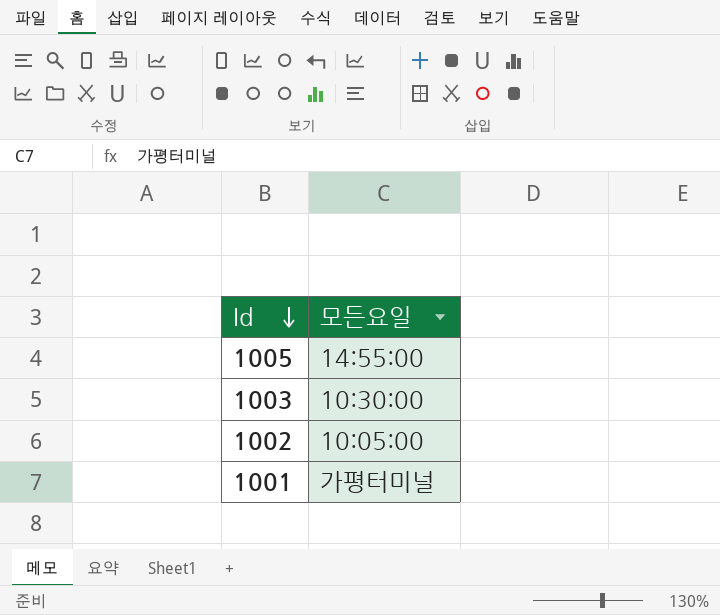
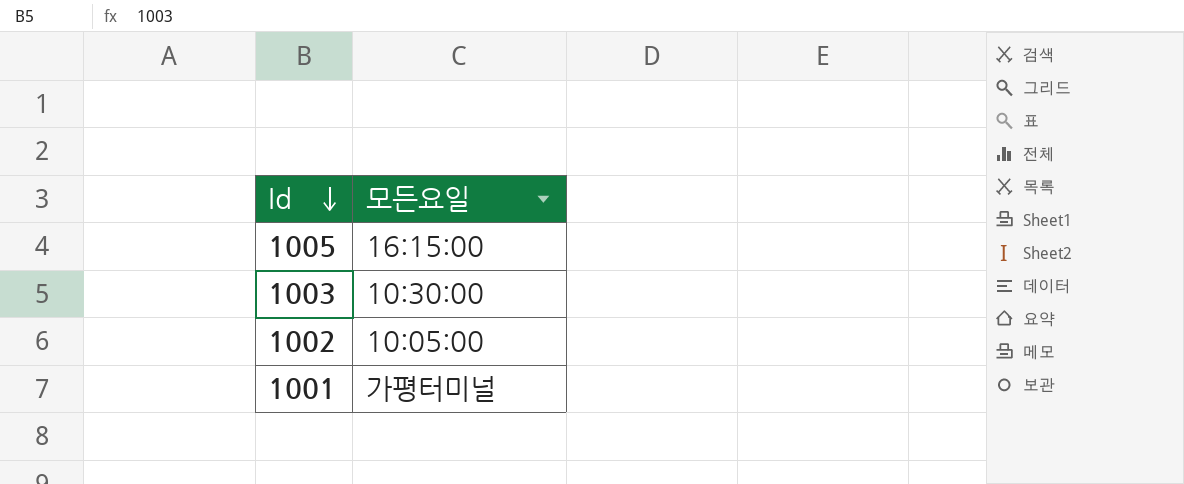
1005 | 모든요일: 14:55:00 -> 16:15:00

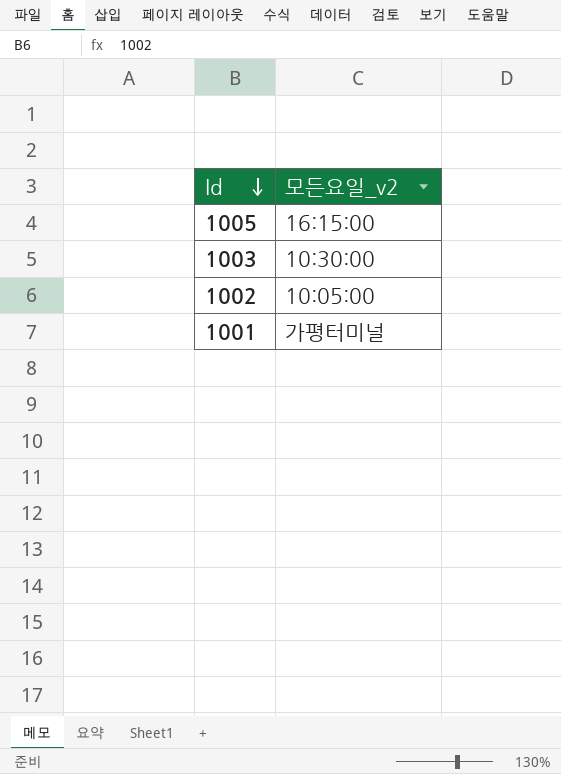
column name: 모든요일 -> 모든요일_v2

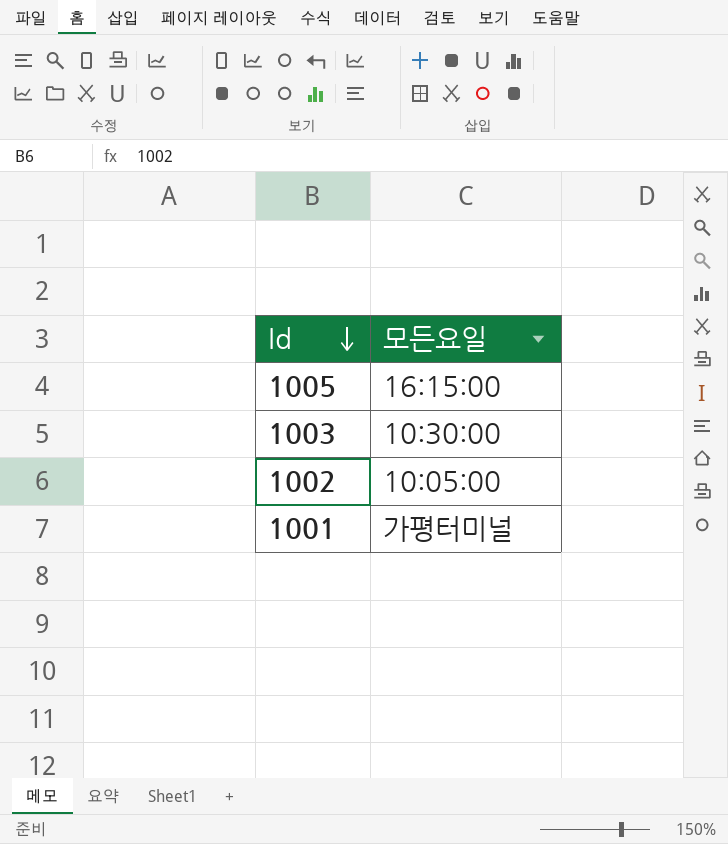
column name: 모든요일_v2 -> 모든요일

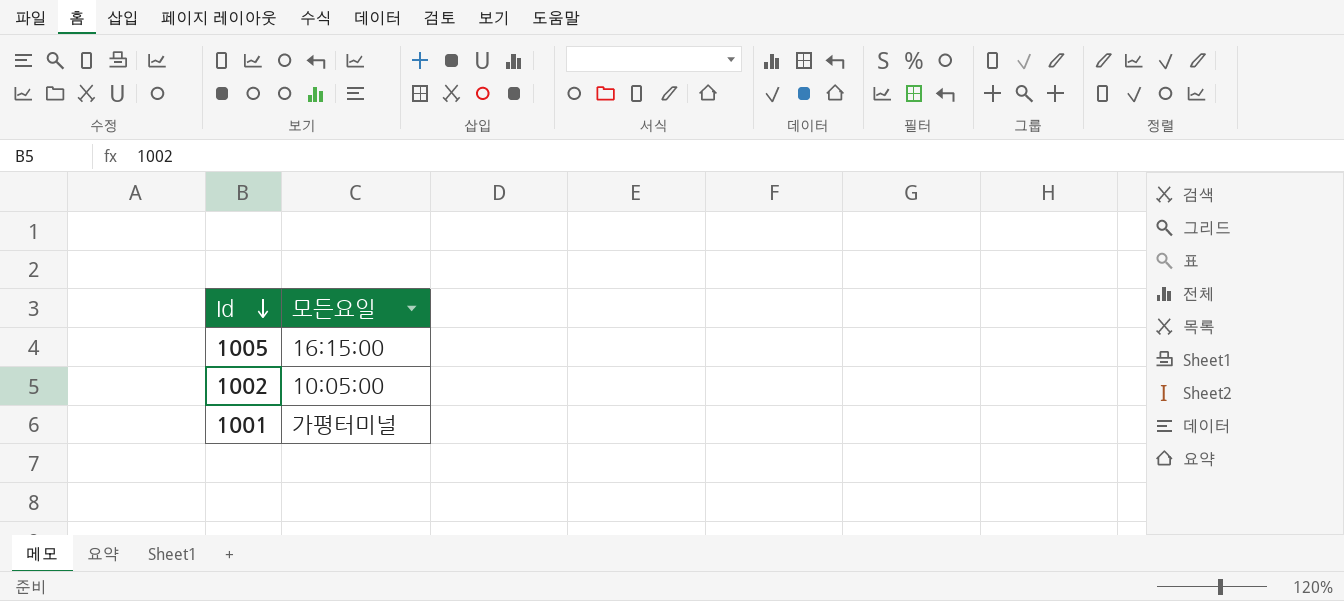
row 1003: 10:30:00 -> none

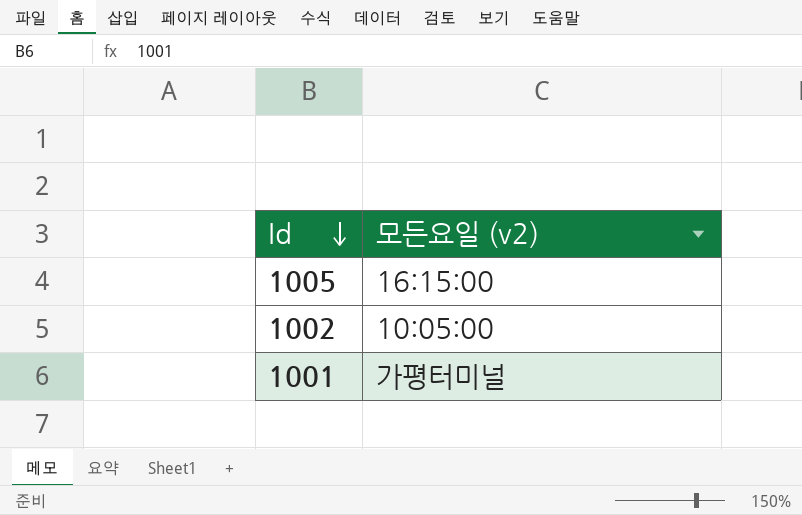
column name: 모든요일 -> 모든요일 (v2)

